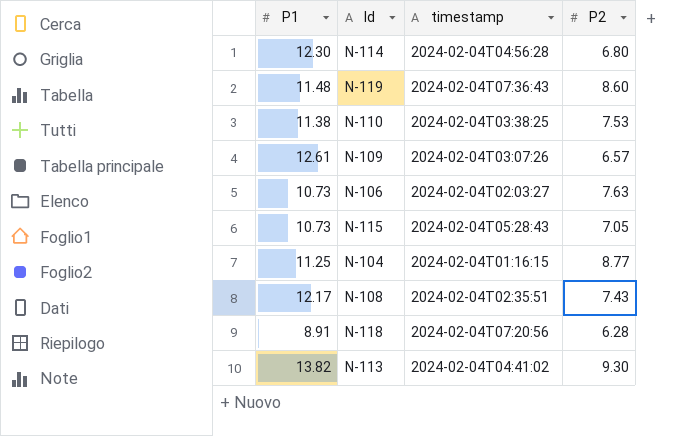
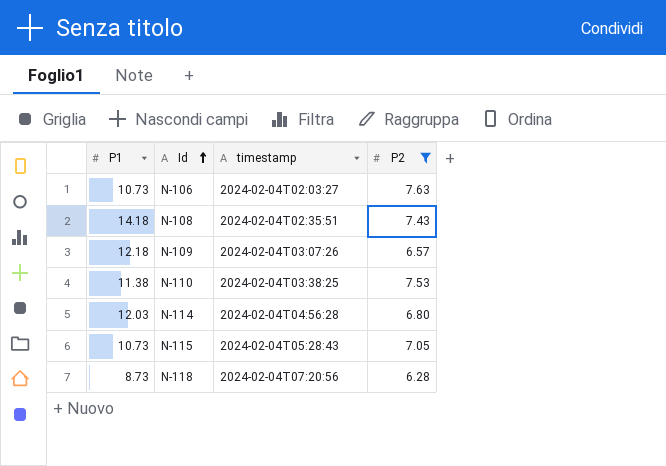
filter: none -> P2 <= 7.63
row order: none -> Id ascending
N-108 | P1: 12.17 -> 14.18
N-109 | P1: 12.61 -> 12.18
N-114 | P1: 12.30 -> 12.03
N-118 | P1: 8.91 -> 8.73

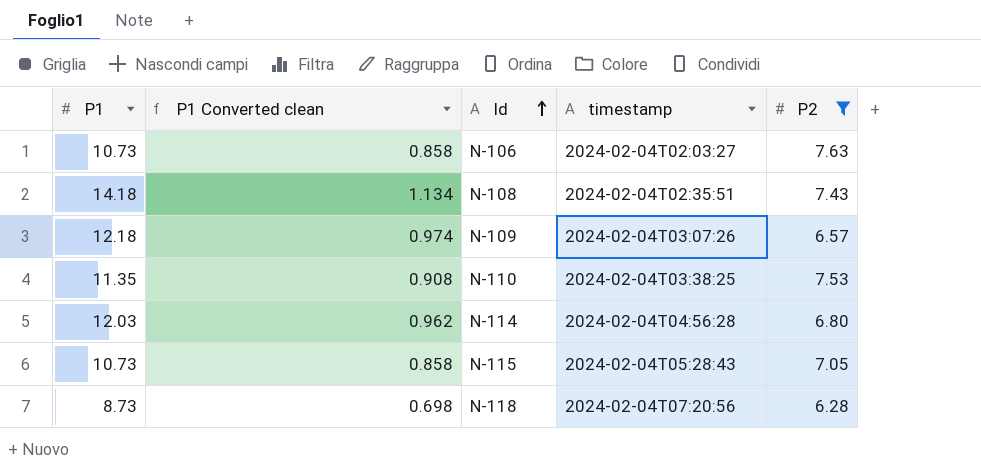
column P1 Converted clean | formula: none -> [P1] * 0.08
N-110 | P1: 11.38 -> 11.35

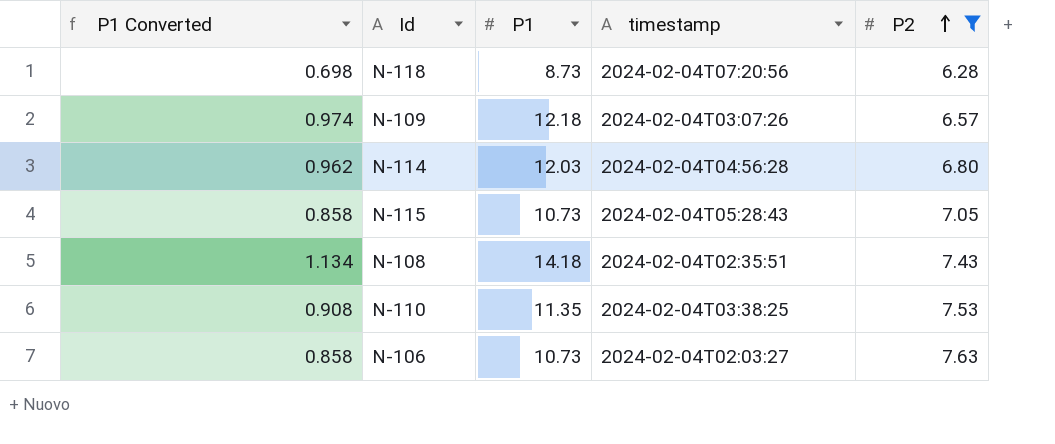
row order: Id ascending -> P2 ascending
column name: P1 Converted clean -> P1 Converted
column P1 | position: 1 -> 3

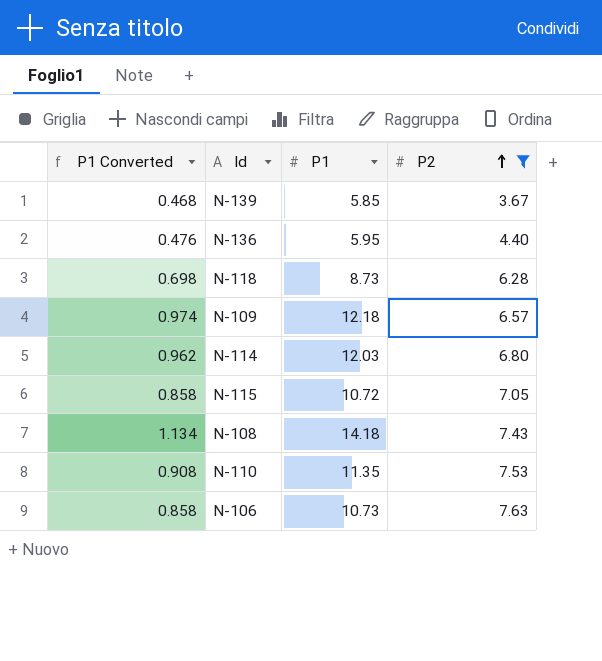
column timestamp | position: 4 -> none
row N-139: none -> 0.468 | 5.85 | 3.67
row N-136: none -> 0.476 | 5.95 | 4.40
N-115 | P1: 10.73 -> 10.72

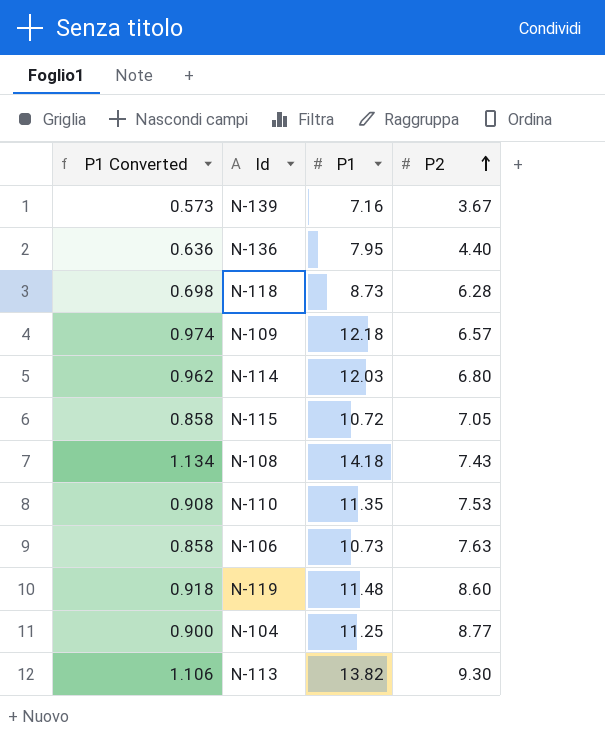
filter: P2 <= 7.63 -> none
N-139 | P1 Converted: 0.468 -> 0.573
N-139 | P1: 5.85 -> 7.16
N-136 | P1 Converted: 0.476 -> 0.636
N-136 | P1: 5.95 -> 7.95

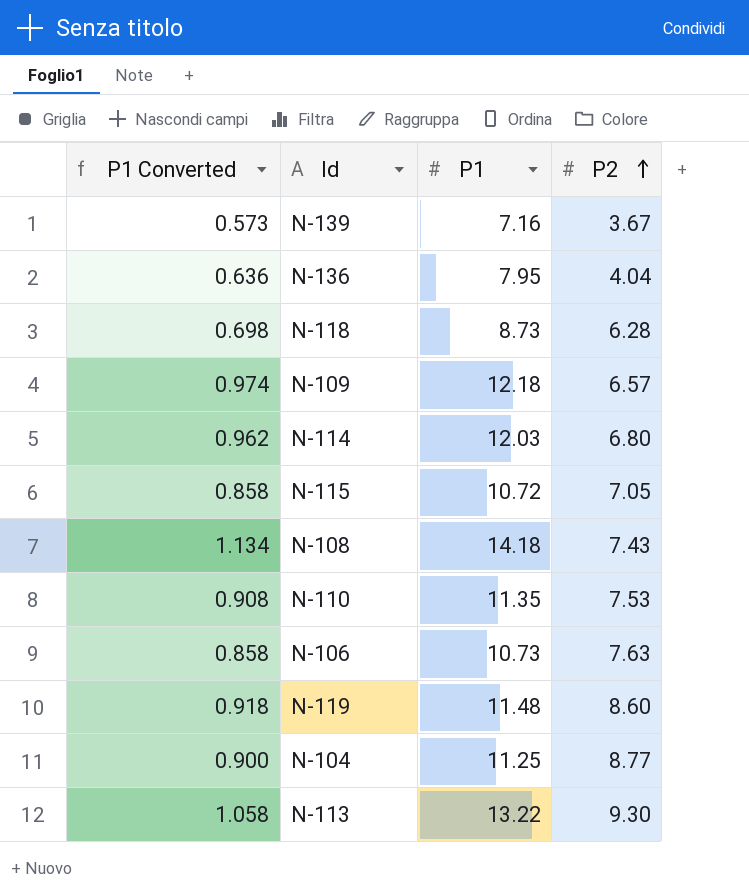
N-136 | P2: 4.40 -> 4.04
N-113 | P1 Converted: 1.106 -> 1.058
N-113 | P1: 13.82 -> 13.22

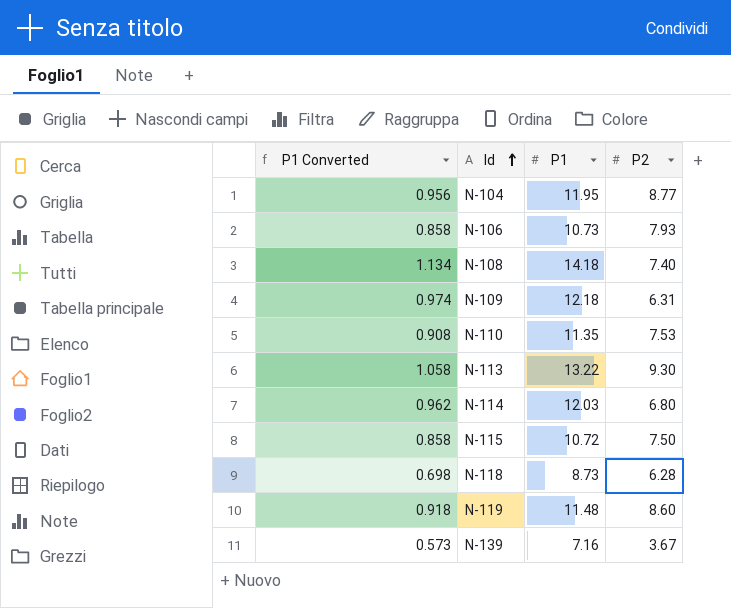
row order: P2 ascending -> Id ascending
row N-136: 0.636 | 7.95 | 4.04 -> none
N-104 | P1 Converted: 0.900 -> 0.956
N-104 | P1: 11.25 -> 11.95
N-106 | P2: 7.63 -> 7.93
N-108 | P2: 7.43 -> 7.40
N-109 | P2: 6.57 -> 6.31
N-115 | P2: 7.05 -> 7.50

